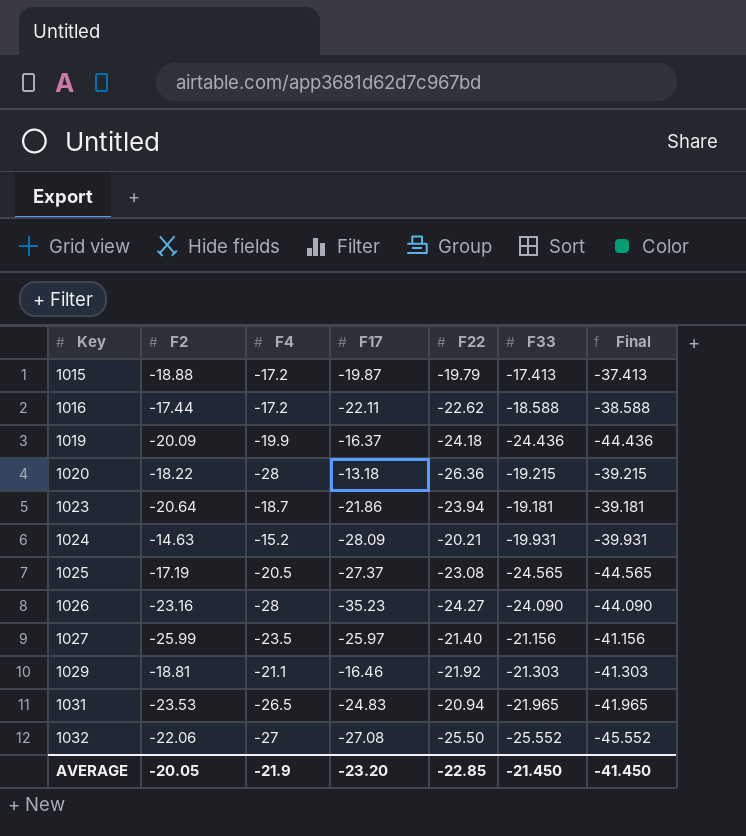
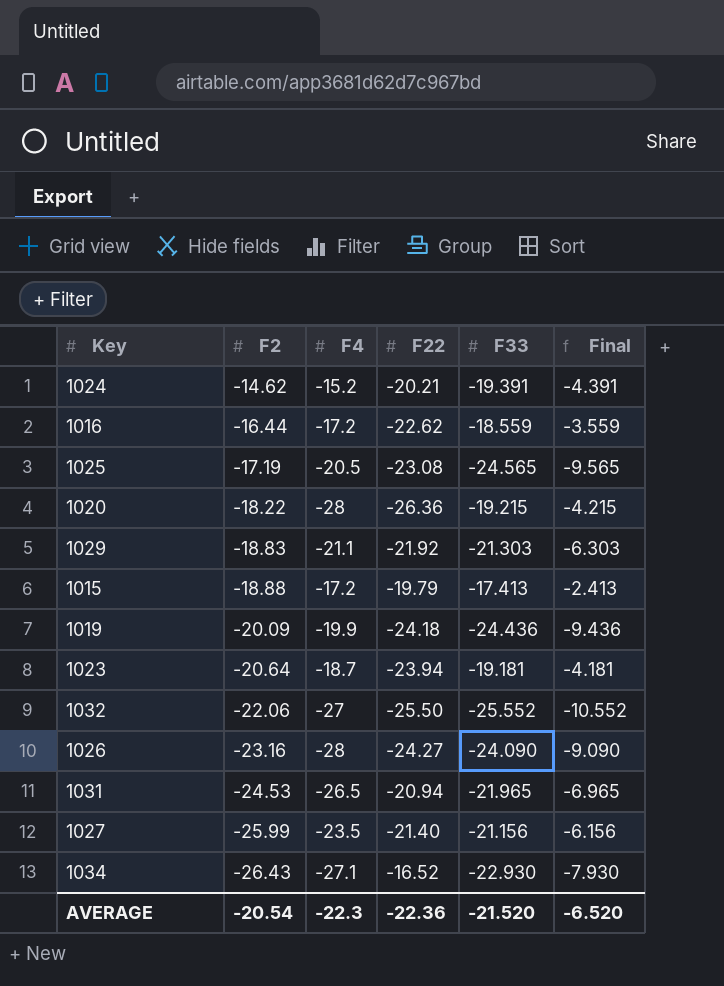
row order: Key ascending -> F2 descending
column F17 | position: 4 -> none
column Final | formula: [F33] - 20 -> [F33] + 15
1024 | F2: -14.63 -> -14.62
1024 | F33: -19.931 -> -19.391
1016 | F2: -17.44 -> -16.44
1016 | F33: -18.588 -> -18.559
1029 | F2: -18.81 -> -18.83
1031 | F2: -23.53 -> -24.53
row 1034: none -> -26.43 | -27.1 | -16.52 | -22.930 | -7.930
AVERAGE | F2: -20.05 -> -20.54
AVERAGE | F4: -21.9 -> -22.3
AVERAGE | F22: -22.85 -> -22.36
AVERAGE | F33: -21.450 -> -21.520
AVERAGE | Final: -41.450 -> -6.520

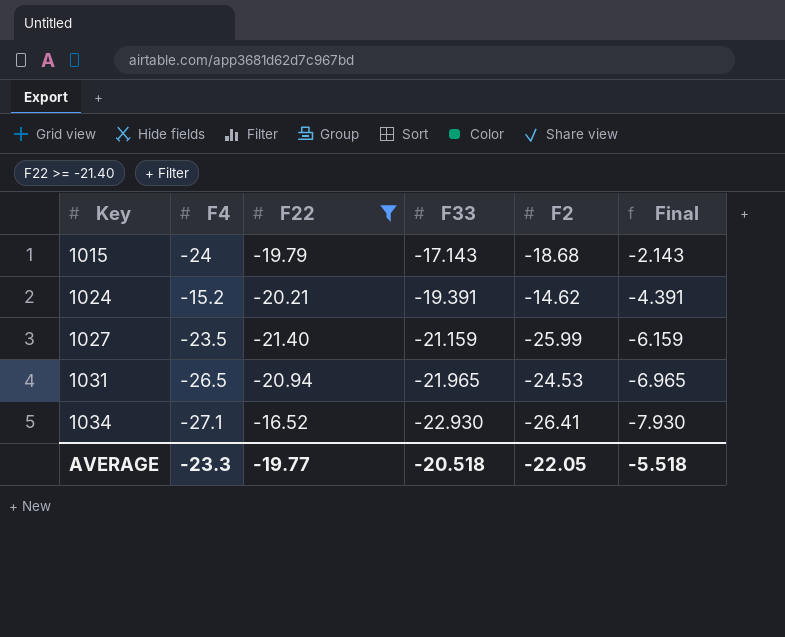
filter: none -> F22 >= -21.40
row order: F2 descending -> Key ascending
column F2 | position: 2 -> 5
1015 | F4: -17.2 -> -24
1015 | F33: -17.413 -> -17.143
1015 | F2: -18.88 -> -18.68
1015 | Final: -2.413 -> -2.143
1027 | F33: -21.156 -> -21.159
1027 | Final: -6.156 -> -6.159
1034 | F2: -26.43 -> -26.41
AVERAGE | F4: -22.3 -> -23.3
AVERAGE | F22: -22.36 -> -19.77
AVERAGE | F33: -21.520 -> -20.518
AVERAGE | F2: -20.54 -> -22.05
AVERAGE | Final: -6.520 -> -5.518

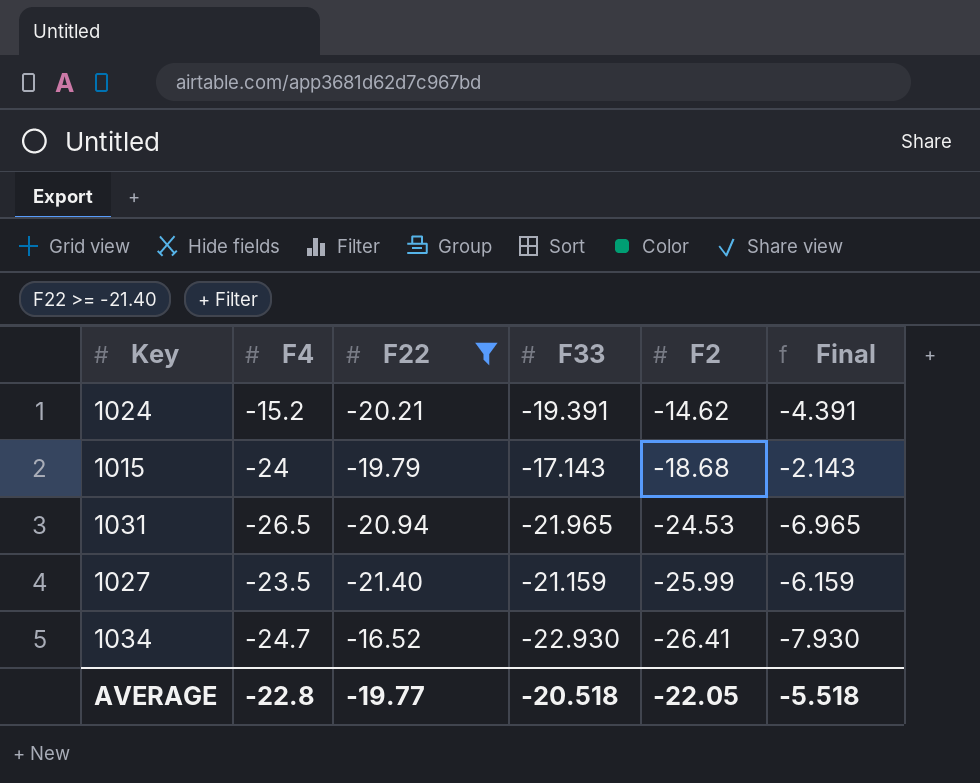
row order: Key ascending -> F2 descending
1034 | F4: -27.1 -> -24.7
AVERAGE | F4: -23.3 -> -22.8

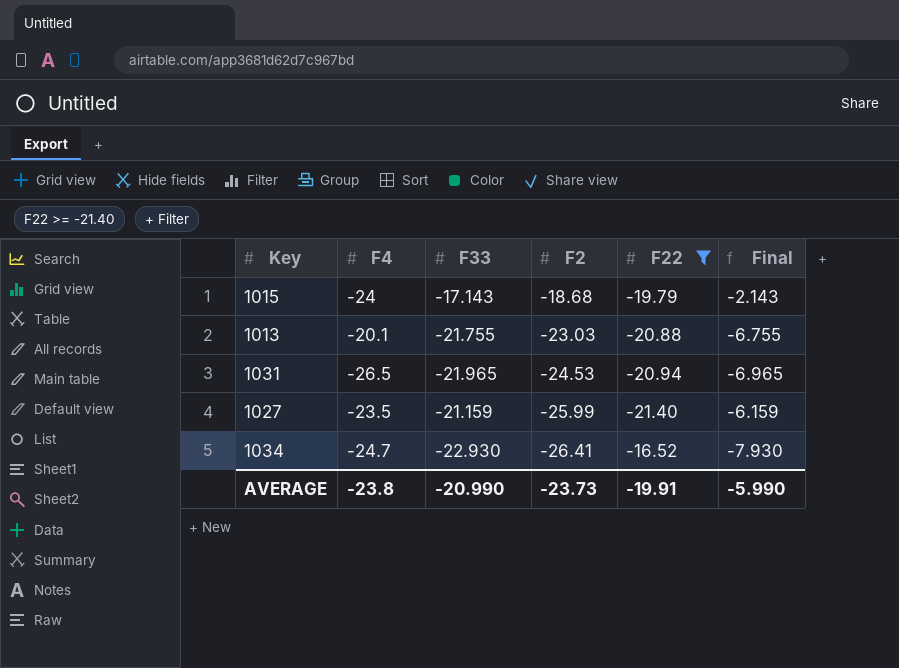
column F22 | position: 3 -> 5
row 1024: -15.2 | -20.21 | -19.391 | -14.62 | -4.391 -> none
row 1013: none -> -20.1 | -21.755 | -23.03 | -20.88 | -6.755
AVERAGE | F4: -22.8 -> -23.8
AVERAGE | F33: -20.518 -> -20.990
AVERAGE | F2: -22.05 -> -23.73
AVERAGE | F22: -19.77 -> -19.91
AVERAGE | Final: -5.518 -> -5.990

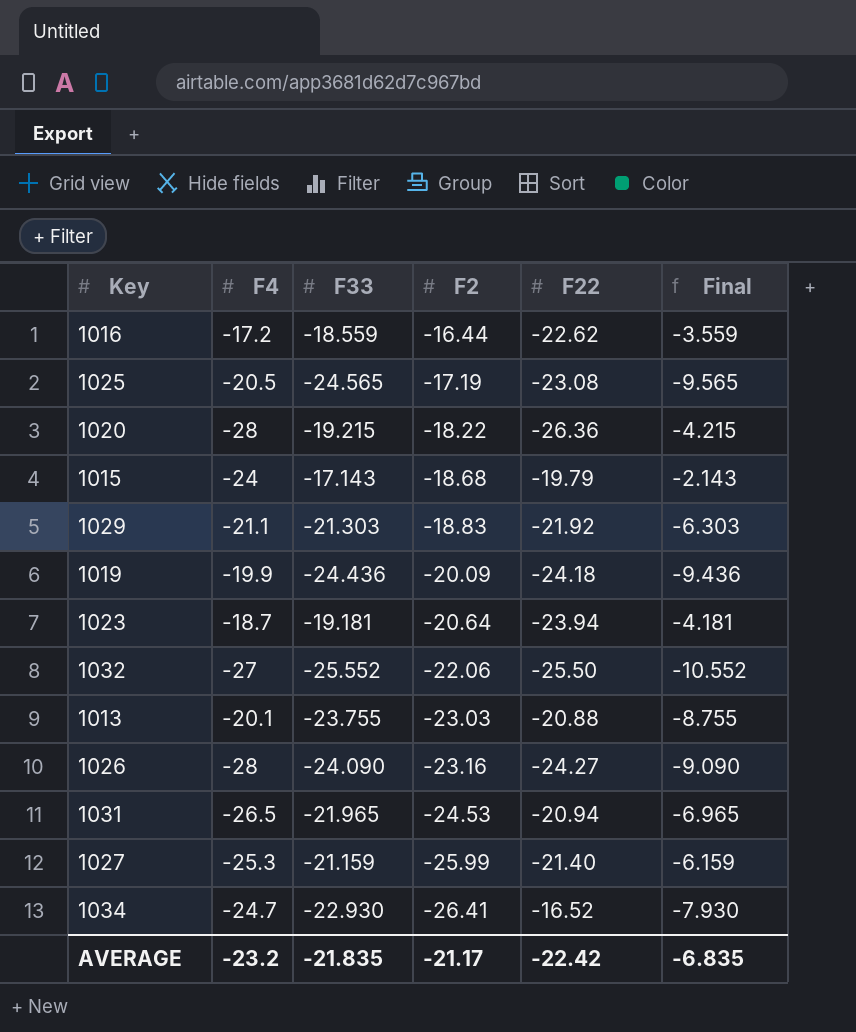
filter: F22 >= -21.40 -> none
1013 | F33: -21.755 -> -23.755
1013 | Final: -6.755 -> -8.755
1027 | F4: -23.5 -> -25.3
AVERAGE | F4: -23.8 -> -23.2
AVERAGE | F33: -20.990 -> -21.835
AVERAGE | F2: -23.73 -> -21.17
AVERAGE | F22: -19.91 -> -22.42
AVERAGE | Final: -5.990 -> -6.835

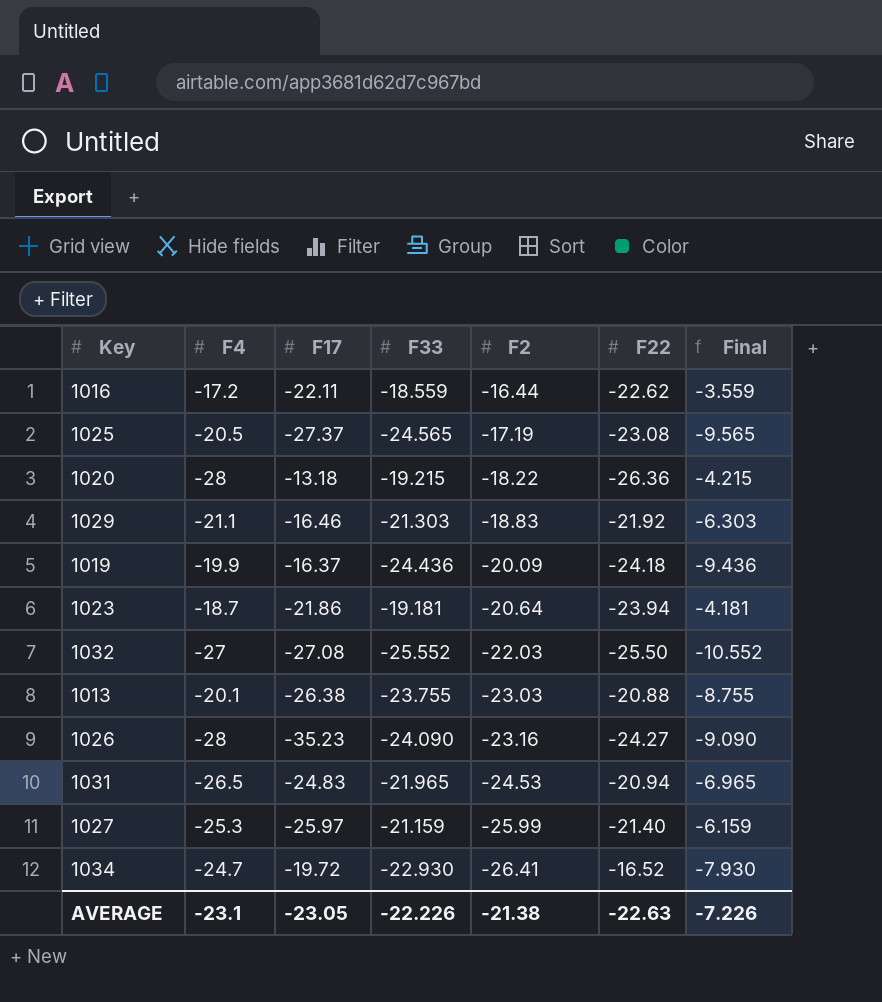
column F17 | position: none -> 3
row 1015: -24 | -17.143 | -18.68 | -19.79 | -2.143 -> none
1032 | F2: -22.06 -> -22.03
AVERAGE | F4: -23.2 -> -23.1
AVERAGE | F33: -21.835 -> -22.226
AVERAGE | F2: -21.17 -> -21.38
AVERAGE | F22: -22.42 -> -22.63
AVERAGE | Final: -6.835 -> -7.226

